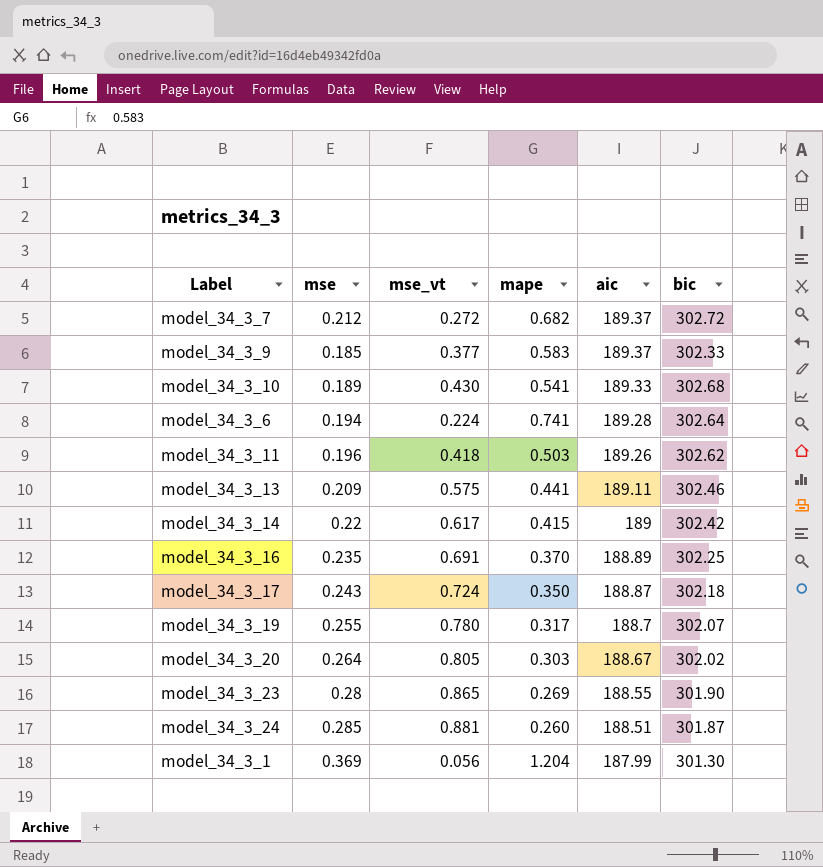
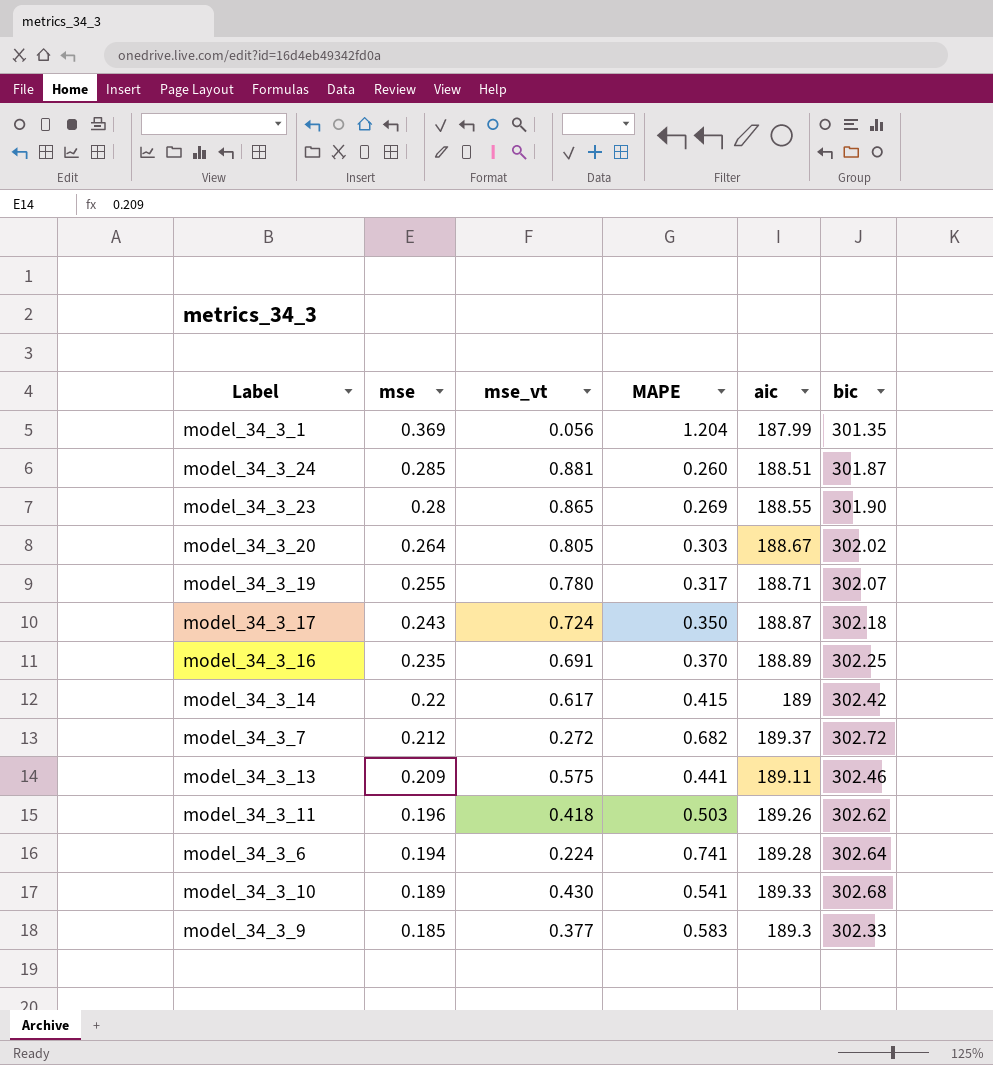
row order: aic descending -> mse descending
column name: mape -> MAPE
model_34_3_1 | bic: 301.30 -> 301.35
model_34_3_19 | aic: 188.7 -> 188.71
model_34_3_9 | aic: 189.37 -> 189.3

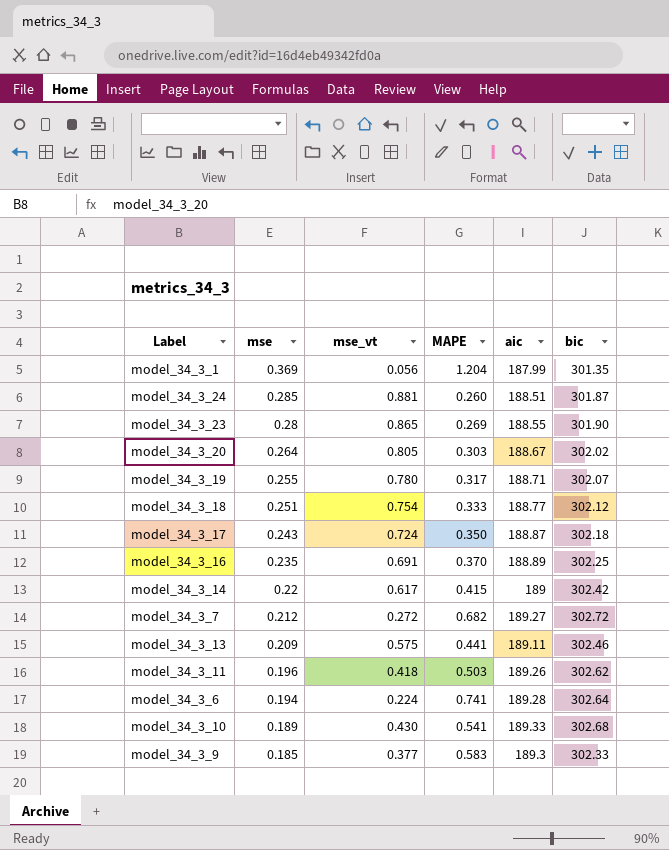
row model_34_3_18: none -> 0.251 | 0.754 | 0.333 | 188.77 | 302.12
model_34_3_7 | aic: 189.37 -> 189.27

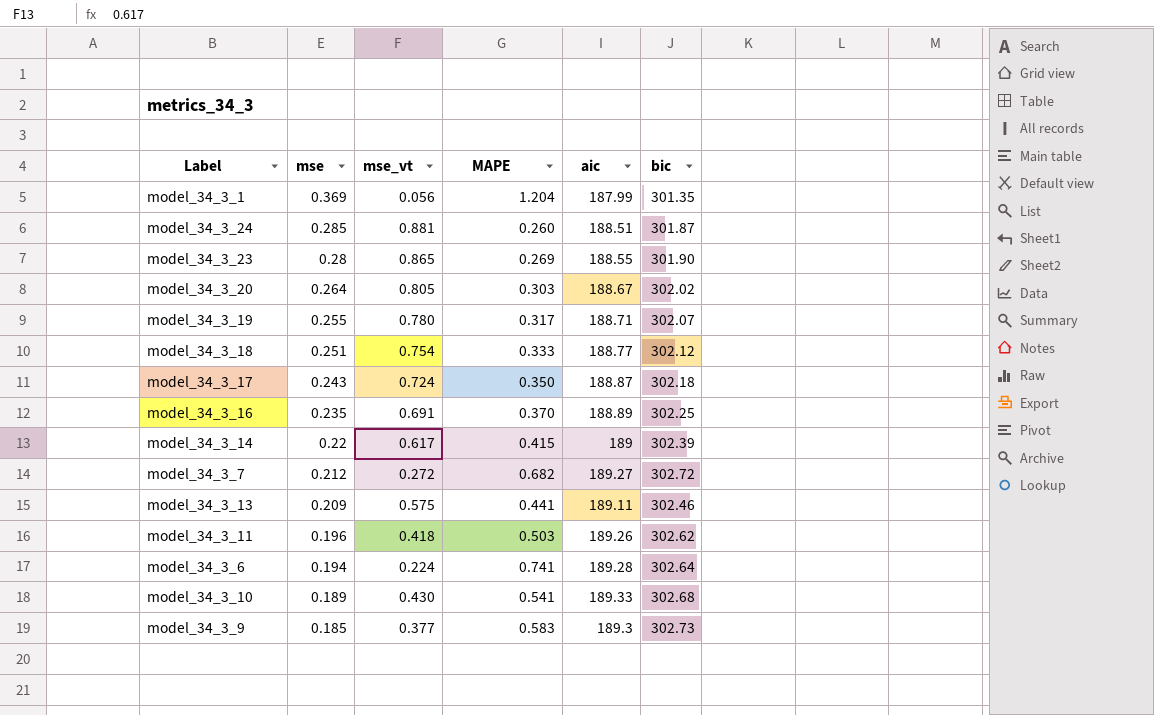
model_34_3_14 | bic: 302.42 -> 302.39
model_34_3_9 | bic: 302.33 -> 302.73

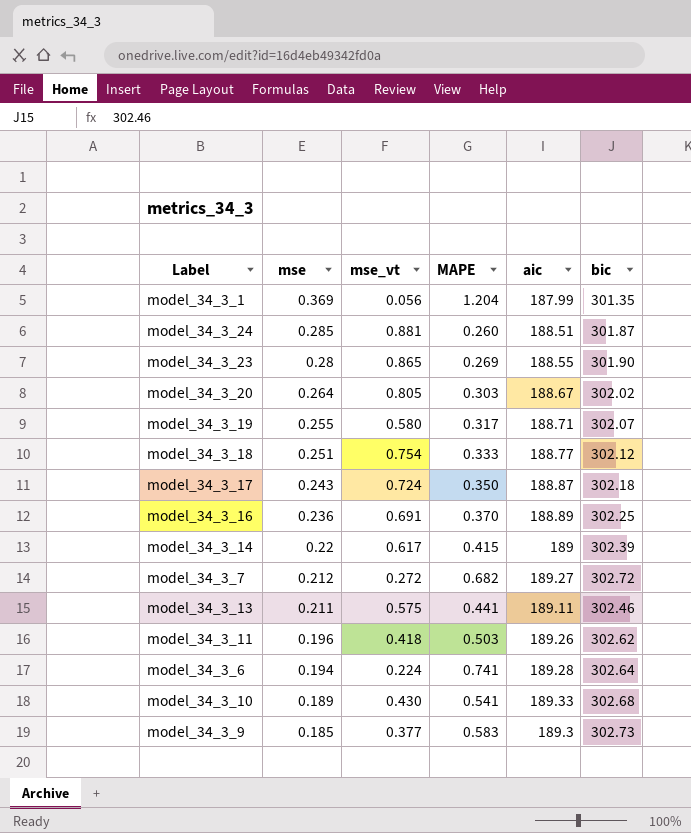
model_34_3_19 | mse_vt: 0.780 -> 0.580
model_34_3_16 | mse: 0.235 -> 0.236
model_34_3_13 | mse: 0.209 -> 0.211

